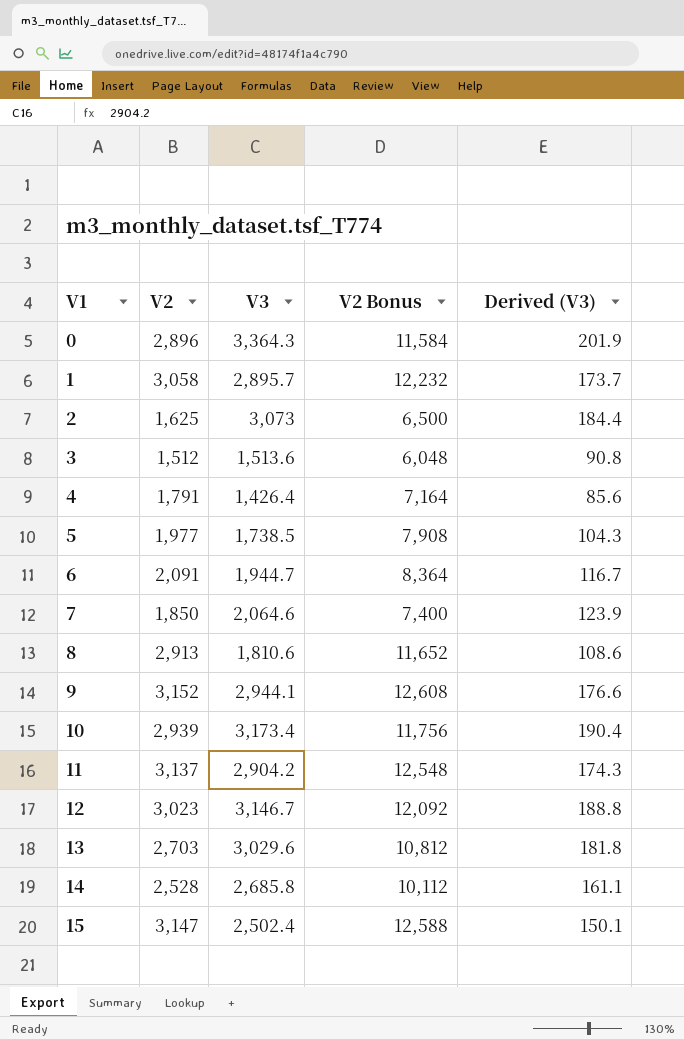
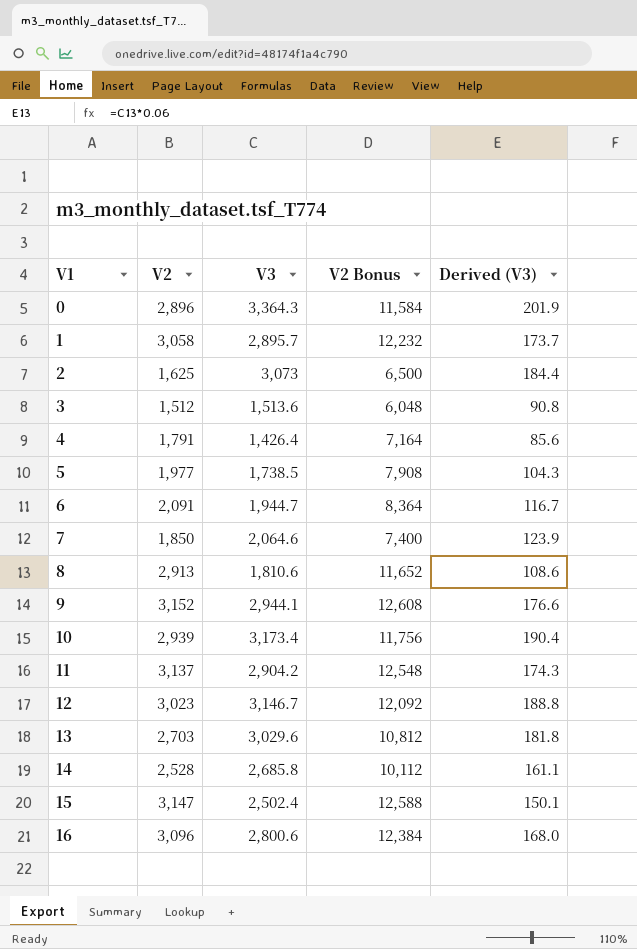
row 16: none -> 3,096 | 2,800.6 | 12,384 | 168.0

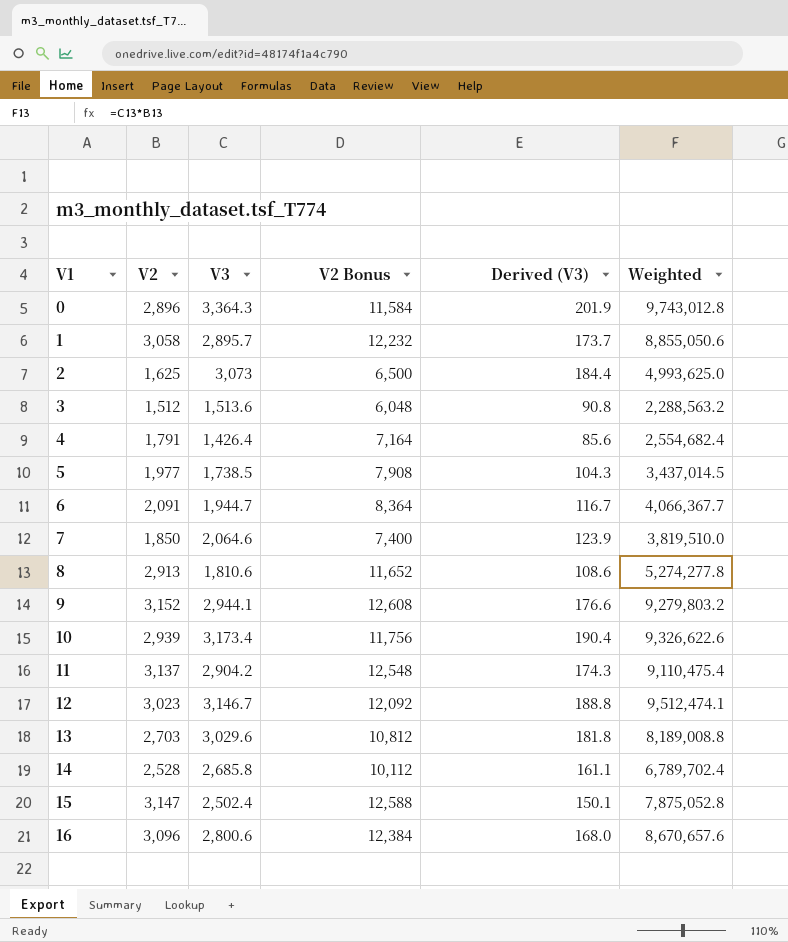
column Weighted | formula: none -> [V2] * [V3]

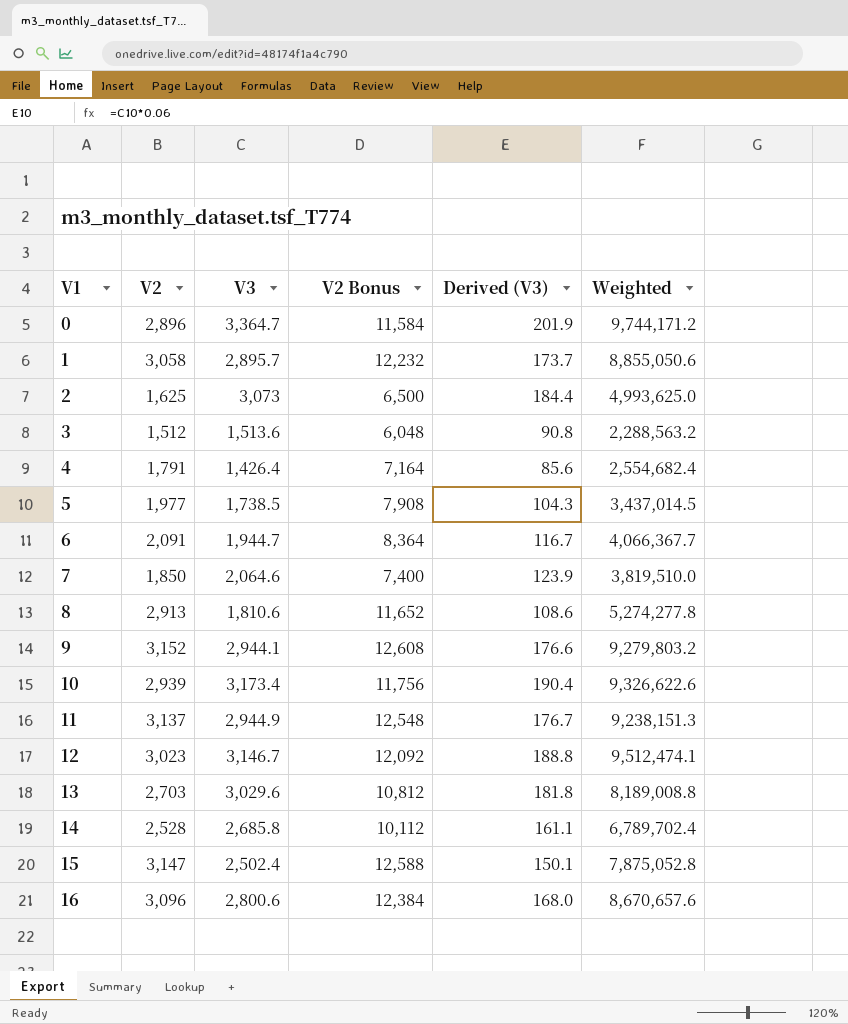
0 | V3: 3,364.3 -> 3,364.7
0 | Weighted: 9,743,012.8 -> 9,744,171.2
11 | V3: 2,904.2 -> 2,944.9
11 | Derived (V3): 174.3 -> 176.7
11 | Weighted: 9,110,475.4 -> 9,238,151.3

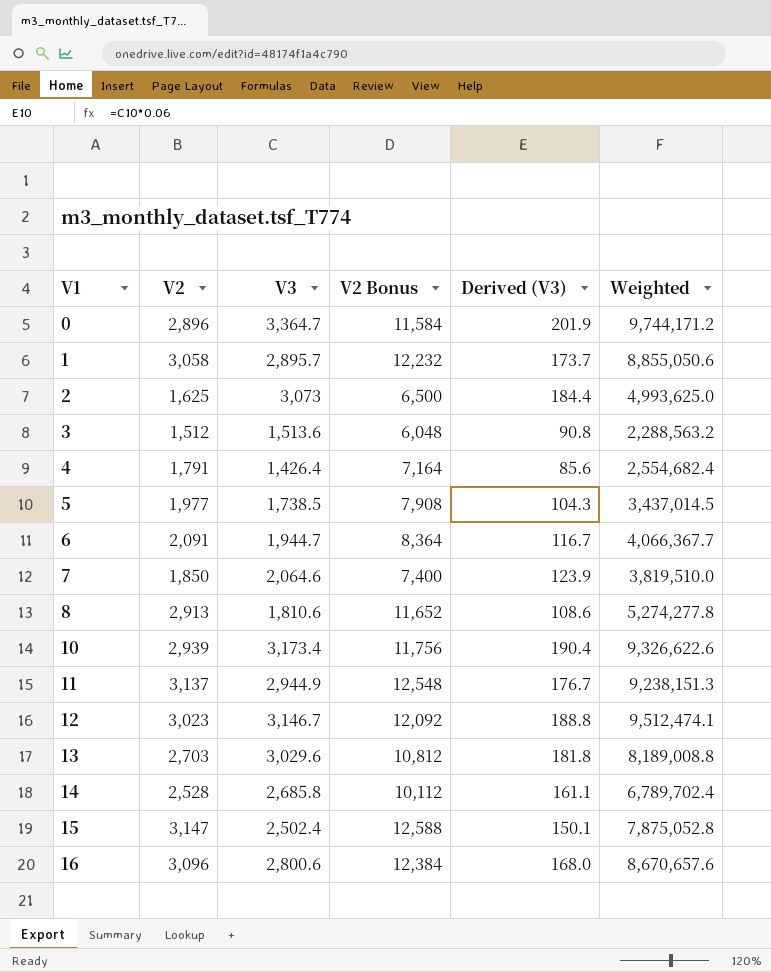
row 9: 3,152 | 2,944.1 | 12,608 | 176.6 | 9,279,803.2 -> none

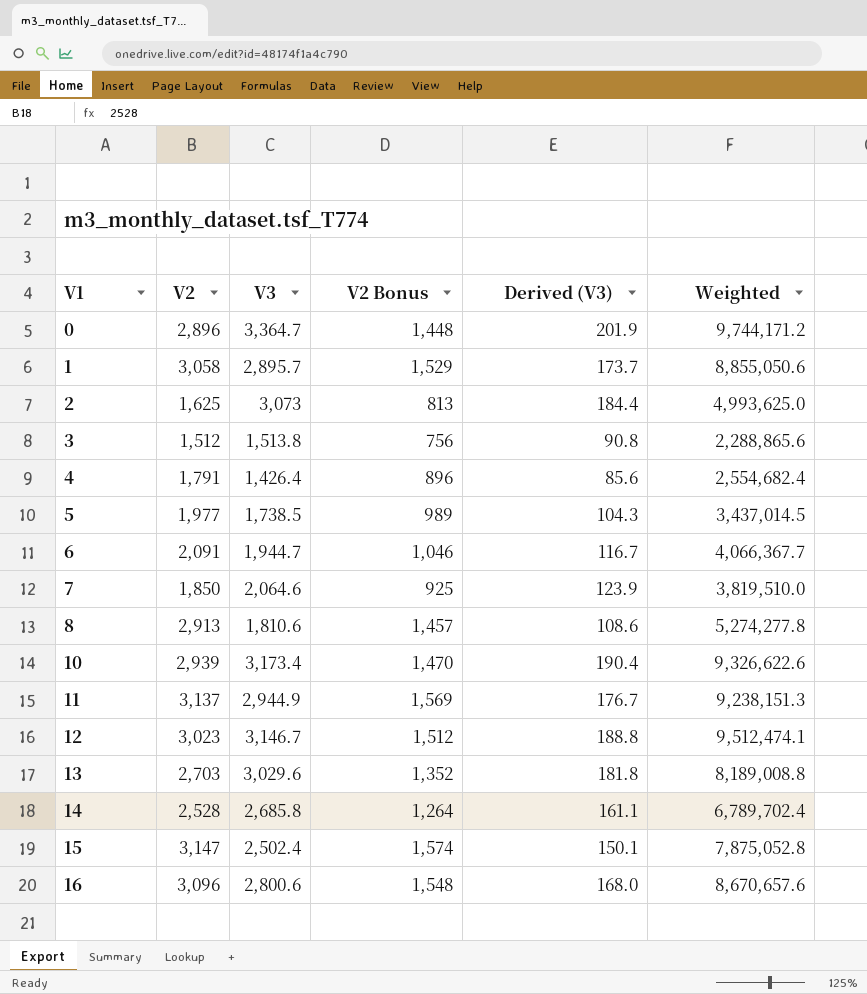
column V2 Bonus | formula: [V2] * 4 -> [V2] * 0.5
3 | V3: 1,513.6 -> 1,513.8
3 | Weighted: 2,288,563.2 -> 2,288,865.6

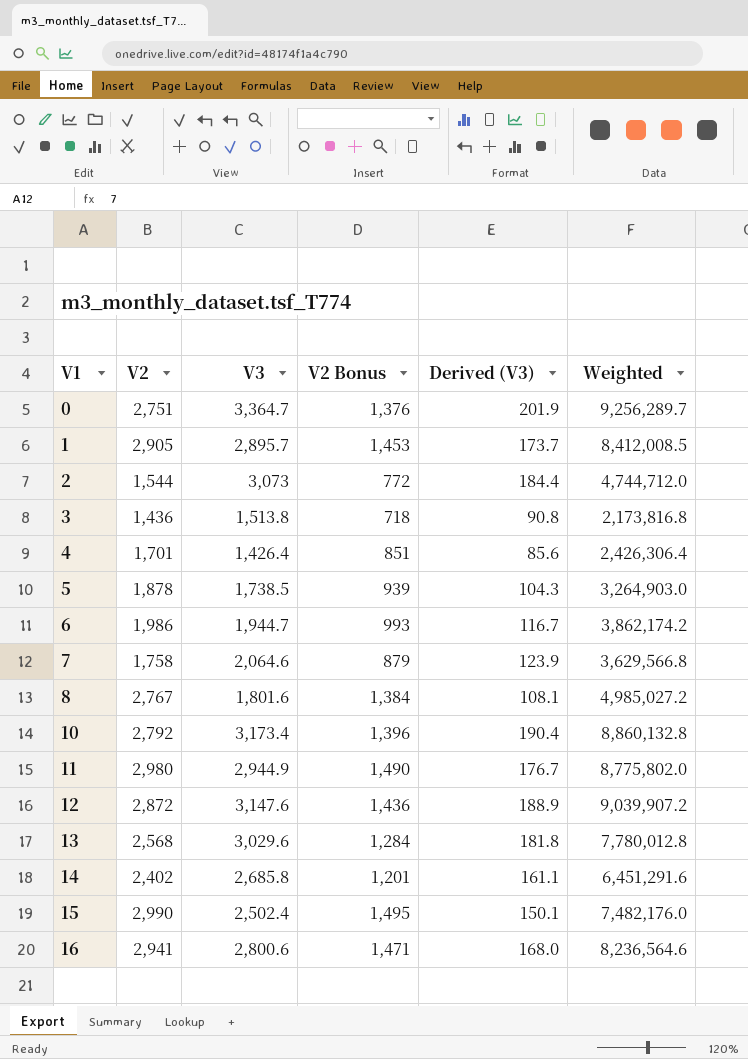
0 | V2: 2,896 -> 2,751
0 | V2 Bonus: 1,448 -> 1,376
0 | Weighted: 9,744,171.2 -> 9,256,289.7
1 | V2: 3,058 -> 2,905
1 | V2 Bonus: 1,529 -> 1,453
1 | Weighted: 8,855,050.6 -> 8,412,008.5
2 | V2: 1,625 -> 1,544
2 | V2 Bonus: 813 -> 772
2 | Weighted: 4,993,625.0 -> 4,744,712.0
3 | V2: 1,512 -> 1,436
3 | V2 Bonus: 756 -> 718
3 | Weighted: 2,288,865.6 -> 2,173,816.8
4 | V2: 1,791 -> 1,701
4 | V2 Bonus: 896 -> 851
4 | Weighted: 2,554,682.4 -> 2,426,306.4
5 | V2: 1,977 -> 1,878
5 | V2 Bonus: 989 -> 939
5 | Weighted: 3,437,014.5 -> 3,264,903.0
6 | V2: 2,091 -> 1,986
6 | V2 Bonus: 1,046 -> 993
6 | Weighted: 4,066,367.7 -> 3,862,174.2
7 | V2: 1,850 -> 1,758
7 | V2 Bonus: 925 -> 879
7 | Weighted: 3,819,510.0 -> 3,629,566.8
8 | V2: 2,913 -> 2,767
8 | V3: 1,810.6 -> 1,801.6
8 | V2 Bonus: 1,457 -> 1,384
8 | Derived (V3): 108.6 -> 108.1
8 | Weighted: 5,274,277.8 -> 4,985,027.2
10 | V2: 2,939 -> 2,792
10 | V2 Bonus: 1,470 -> 1,396
10 | Weighted: 9,326,622.6 -> 8,860,132.8
11 | V2: 3,137 -> 2,980
11 | V2 Bonus: 1,569 -> 1,490
11 | Weighted: 9,238,151.3 -> 8,775,802.0
12 | V2: 3,023 -> 2,872
12 | V3: 3,146.7 -> 3,147.6
12 | V2 Bonus: 1,512 -> 1,436
12 | Derived (V3): 188.8 -> 188.9
12 | Weighted: 9,512,474.1 -> 9,039,907.2
13 | V2: 2,703 -> 2,568
13 | V2 Bonus: 1,352 -> 1,284
13 | Weighted: 8,189,008.8 -> 7,780,012.8
14 | V2: 2,528 -> 2,402
14 | V2 Bonus: 1,264 -> 1,201
14 | Weighted: 6,789,702.4 -> 6,451,291.6
15 | V2: 3,147 -> 2,990
15 | V2 Bonus: 1,574 -> 1,495
15 | Weighted: 7,875,052.8 -> 7,482,176.0
16 | V2: 3,096 -> 2,941
16 | V2 Bonus: 1,548 -> 1,471
16 | Weighted: 8,670,657.6 -> 8,236,564.6

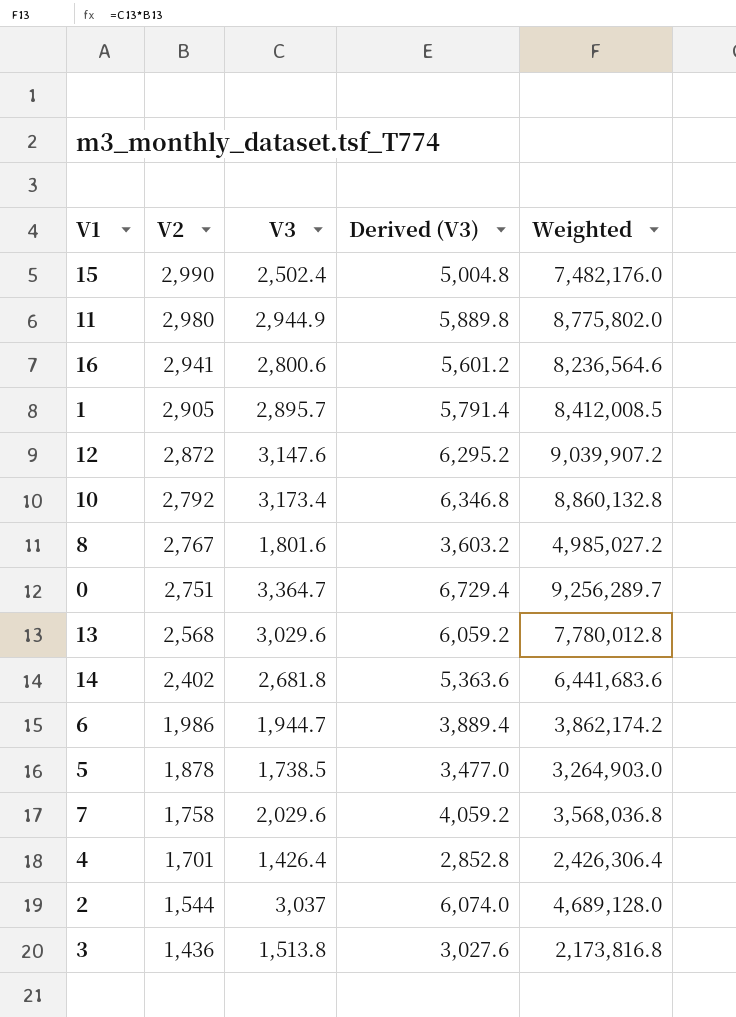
row order: V1 ascending -> V2 descending
column V2 Bonus | formula: [V2] * 0.5 -> none
column Derived (V3) | formula: [V3] * 0.06 -> [V3] * 2
14 | V3: 2,685.8 -> 2,681.8
14 | Weighted: 6,451,291.6 -> 6,441,683.6
7 | V3: 2,064.6 -> 2,029.6
7 | Weighted: 3,629,566.8 -> 3,568,036.8
2 | V3: 3,073 -> 3,037
2 | Weighted: 4,744,712.0 -> 4,689,128.0

